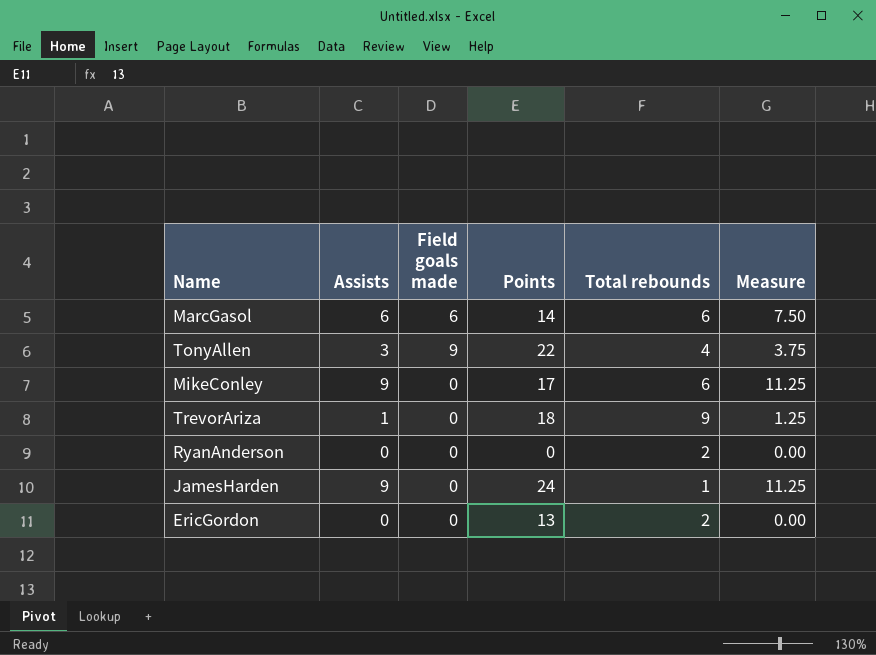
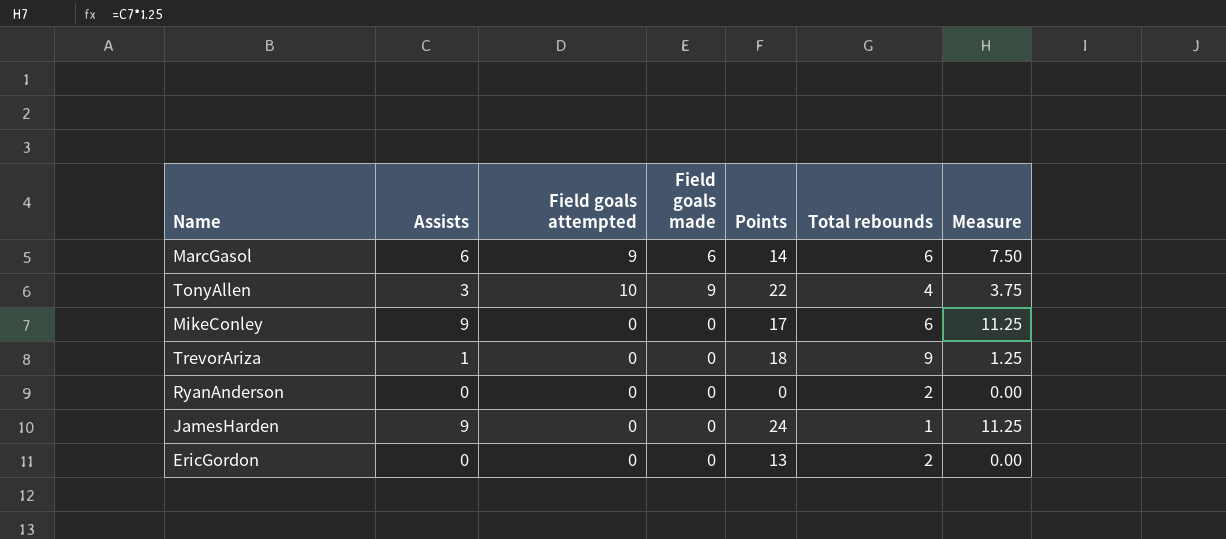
column Field goals attempted | position: none -> 3

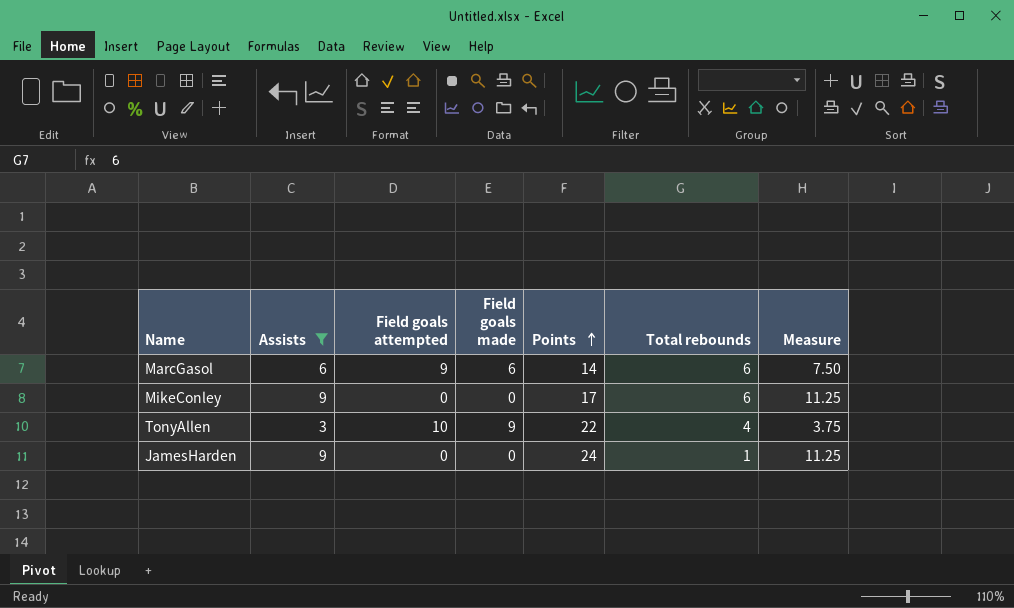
filter: none -> Assists >= 3
row order: none -> Points ascending

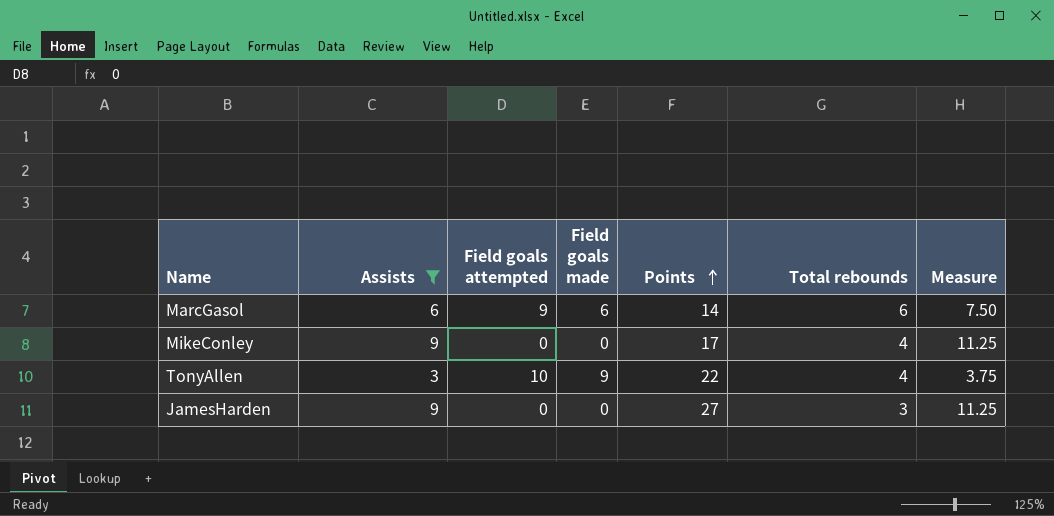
MikeConley | Total rebounds: 6 -> 4
JamesHarden | Points: 24 -> 27
JamesHarden | Total rebounds: 1 -> 3

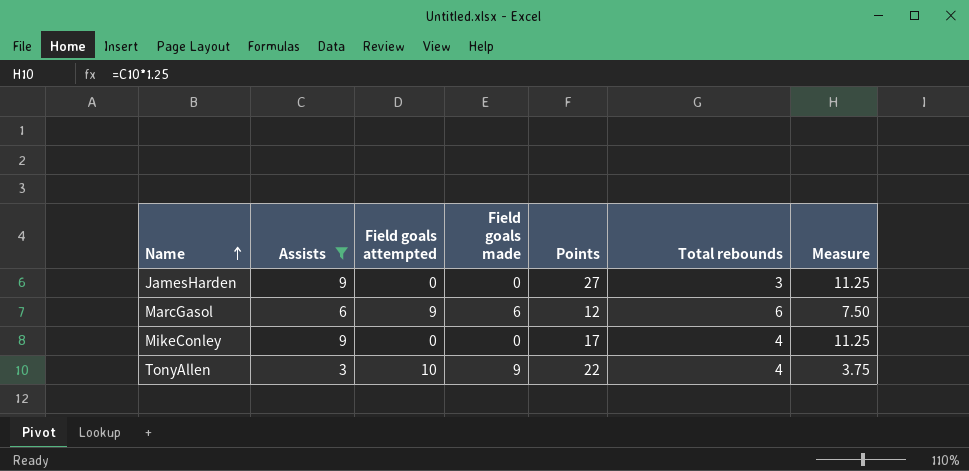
row order: Points ascending -> Name ascending
MarcGasol | Points: 14 -> 12

